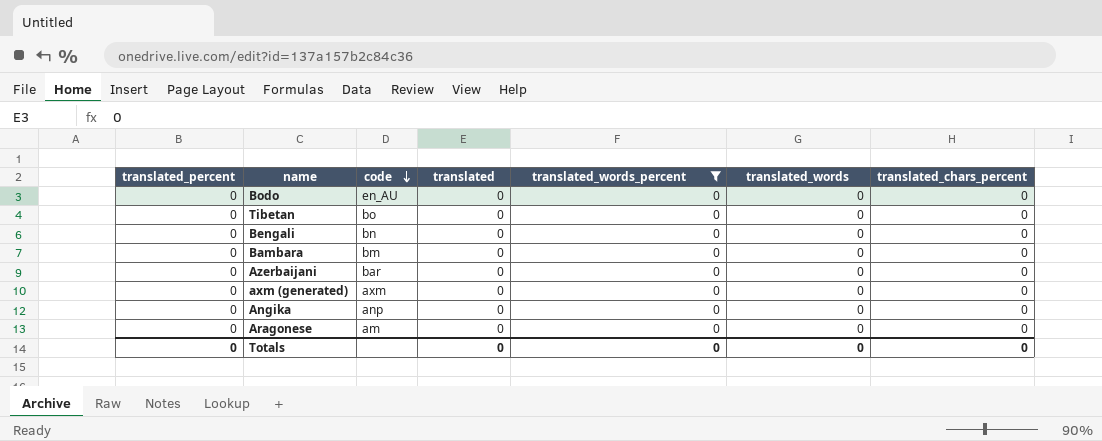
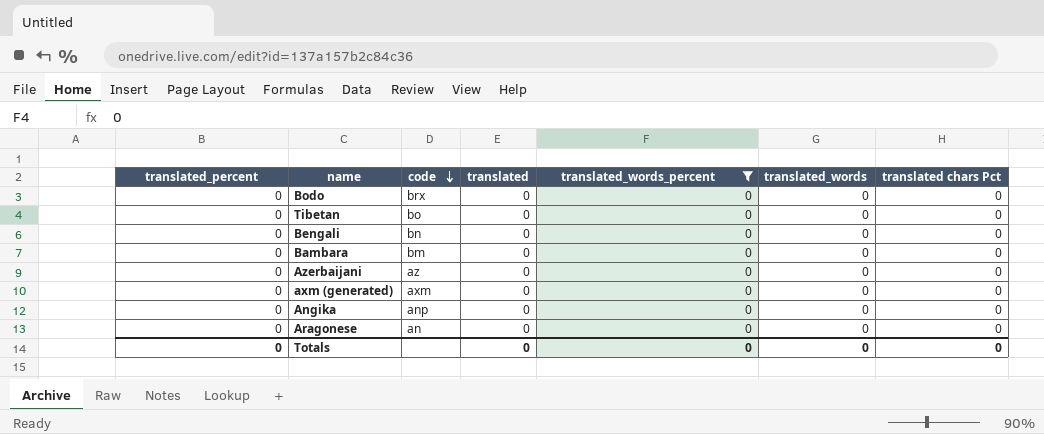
column name: translated_chars_percent -> translated chars Pct
Bodo | code: en_AU -> brx
Azerbaijani | code: bar -> az
Aragonese | code: am -> an

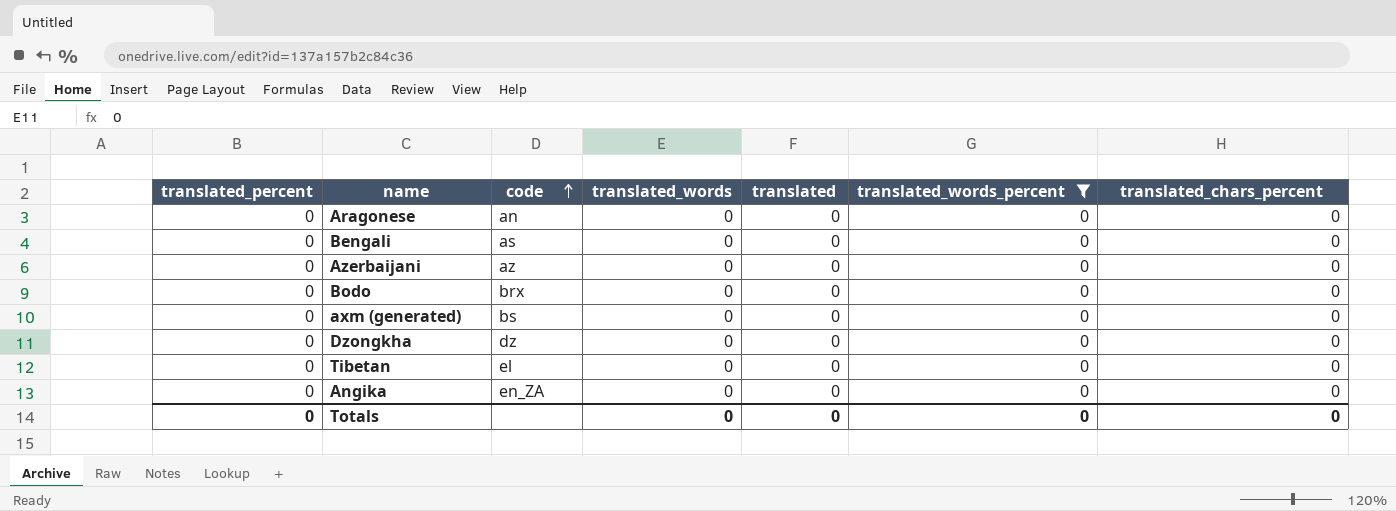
row order: code descending -> code ascending
column translated_words | position: 6 -> 4
column name: translated chars Pct -> translated_chars_percent
row Bambara: 0 | bm | 0 | 0 | 0 | 0 -> none
Bengali | code: bn -> as
axm (generated) | code: axm -> bs
row Dzongkha: none -> 0 | dz | 0 | 0 | 0 | 0
Tibetan | code: bo -> el
Angika | code: anp -> en_ZA

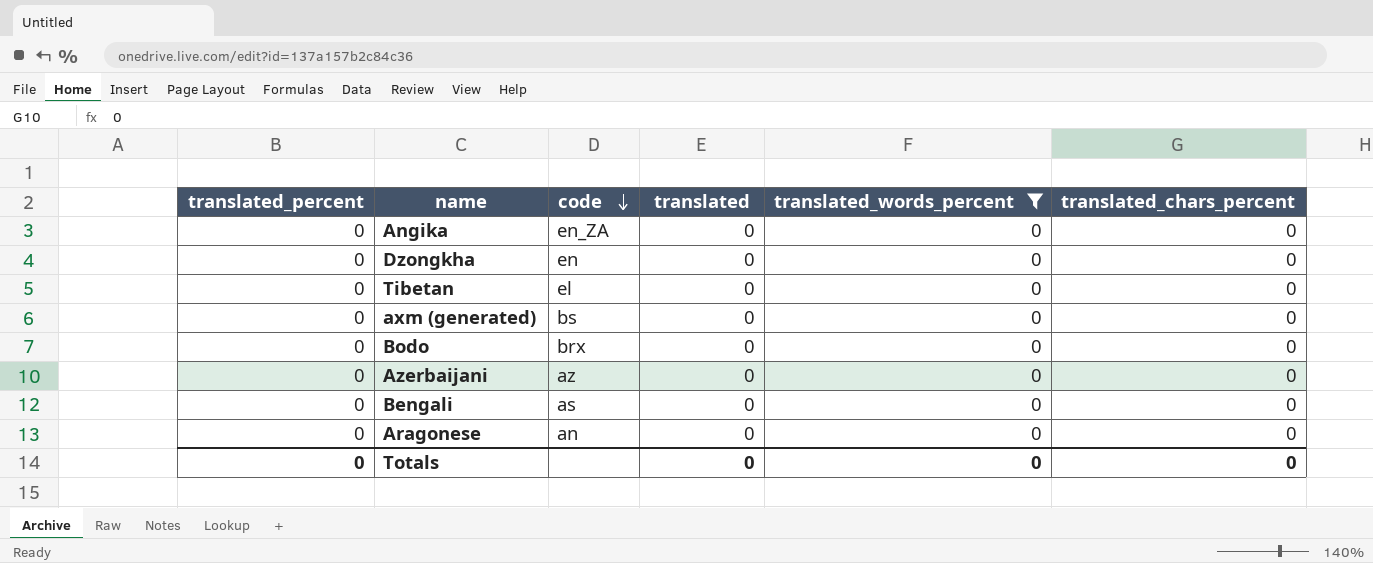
row order: code ascending -> code descending
column translated_words | position: 4 -> none
Dzongkha | code: dz -> en

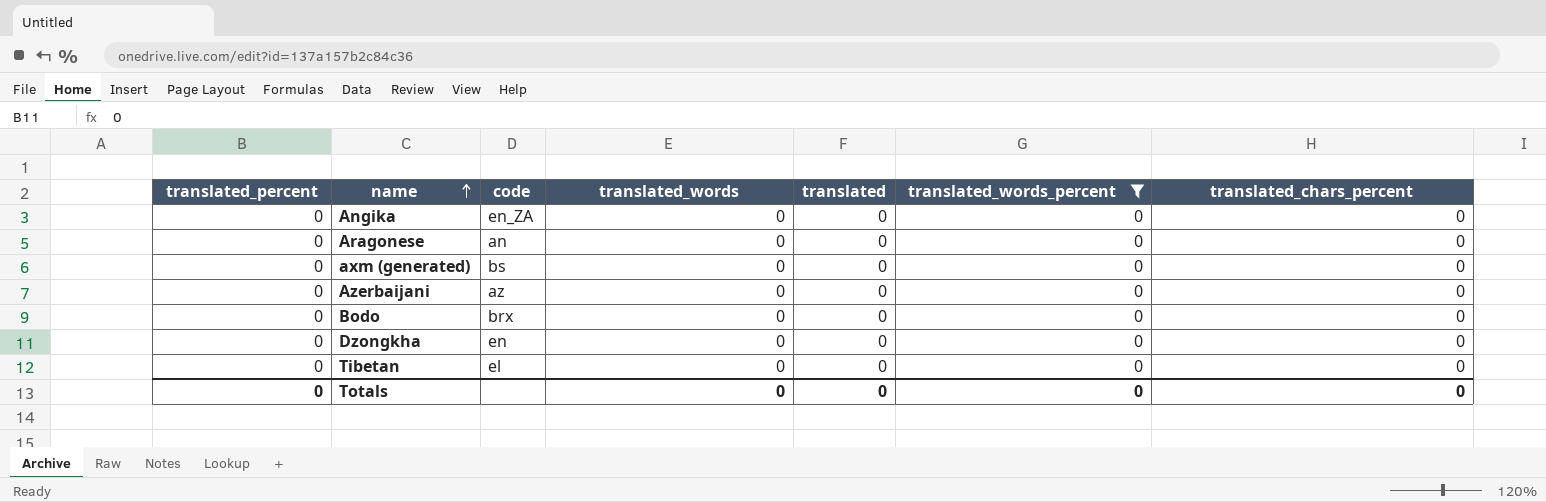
row order: code descending -> name ascending
column translated_words | position: none -> 4
row Bengali: 0 | as | 0 | 0 | 0 -> none

